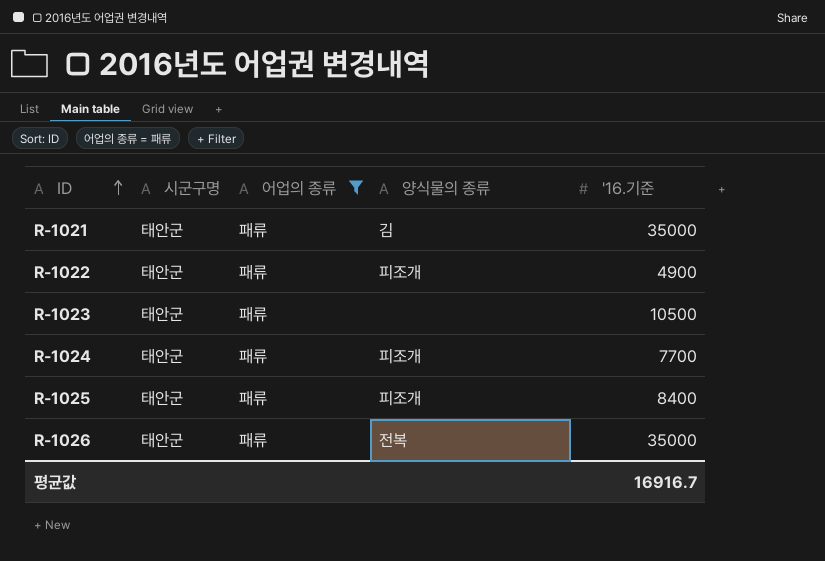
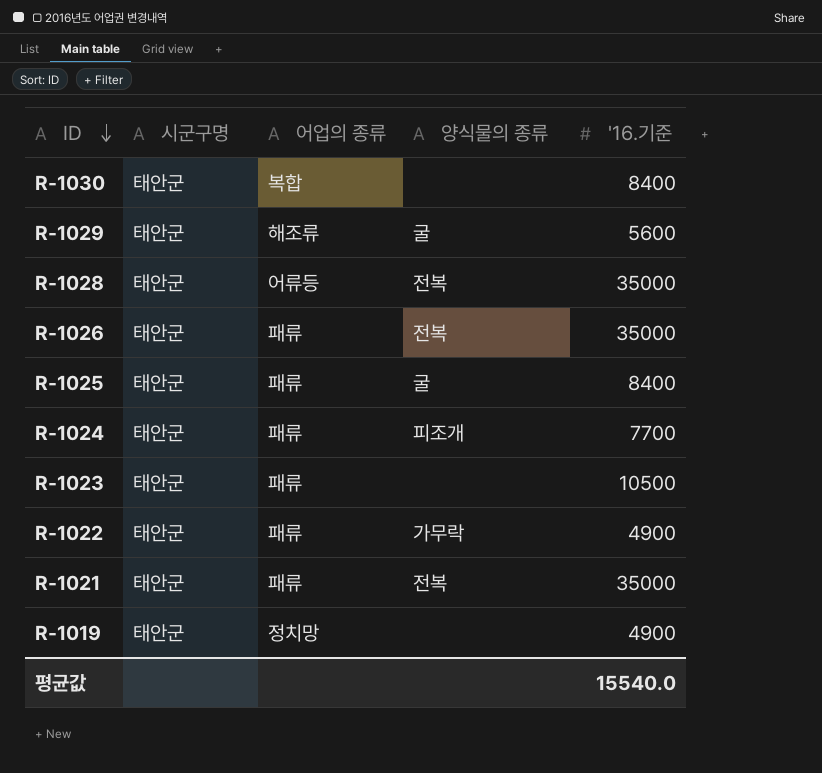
filter: 어업의 종류 = 패류 -> none
row order: ID ascending -> ID descending
R-1025 | 양식물의 종류: 피조개 -> 굴
R-1022 | 양식물의 종류: 피조개 -> 가무락
R-1021 | 양식물의 종류: 김 -> 전복
평균값 | '16.기준: 16916.7 -> 15540.0

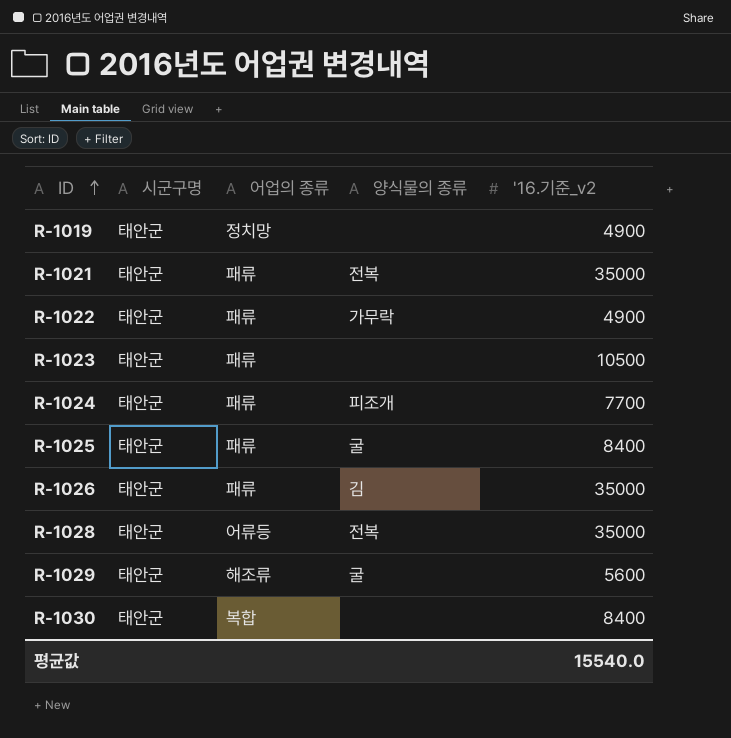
row order: ID descending -> ID ascending
column name: '16.기준 -> '16.기준_v2
R-1026 | 양식물의 종류: 전복 -> 김

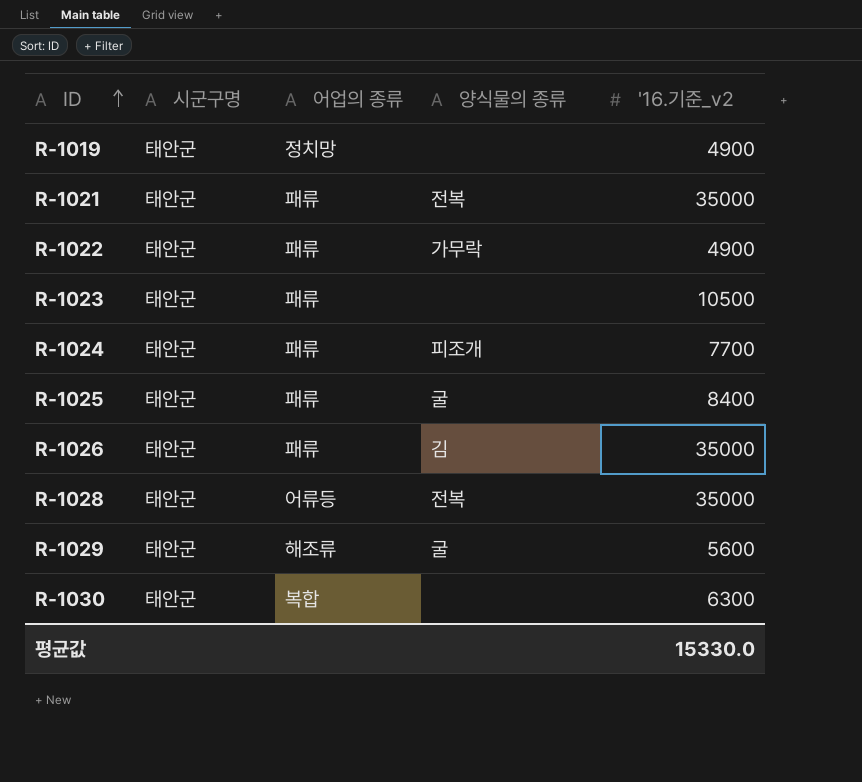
R-1030 | '16.기준_v2: 8400 -> 6300
평균값 | '16.기준_v2: 15540.0 -> 15330.0

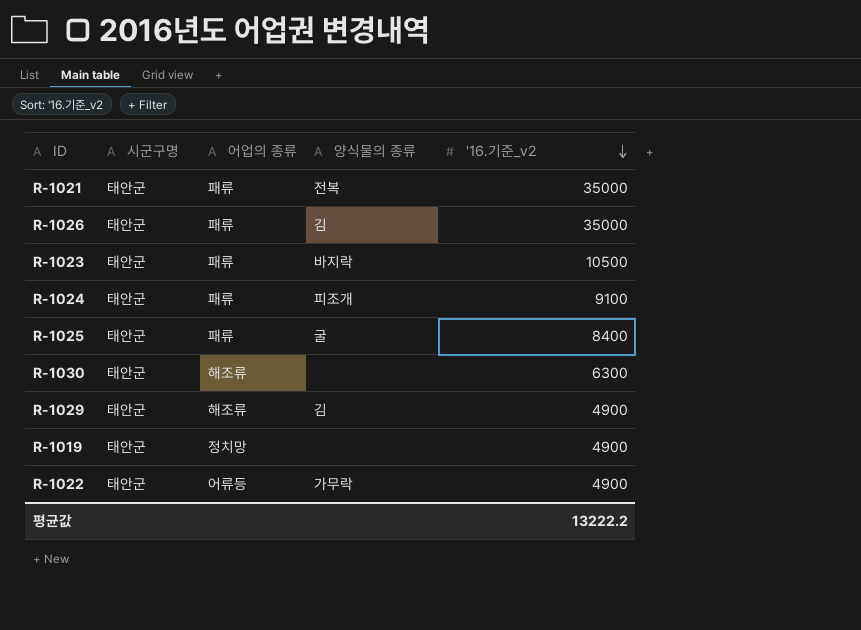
row order: ID ascending -> '16.기준_v2 descending
row R-1028: 태안군 | 어류등 | 전복 | 35000 -> none
R-1023 | 양식물의 종류: none -> 바지락
R-1024 | '16.기준_v2: 7700 -> 9100
R-1030 | 어업의 종류: 복합 -> 해조류
R-1029 | 양식물의 종류: 굴 -> 김
R-1029 | '16.기준_v2: 5600 -> 4900
R-1022 | 어업의 종류: 패류 -> 어류등
평균값 | '16.기준_v2: 15330.0 -> 13222.2

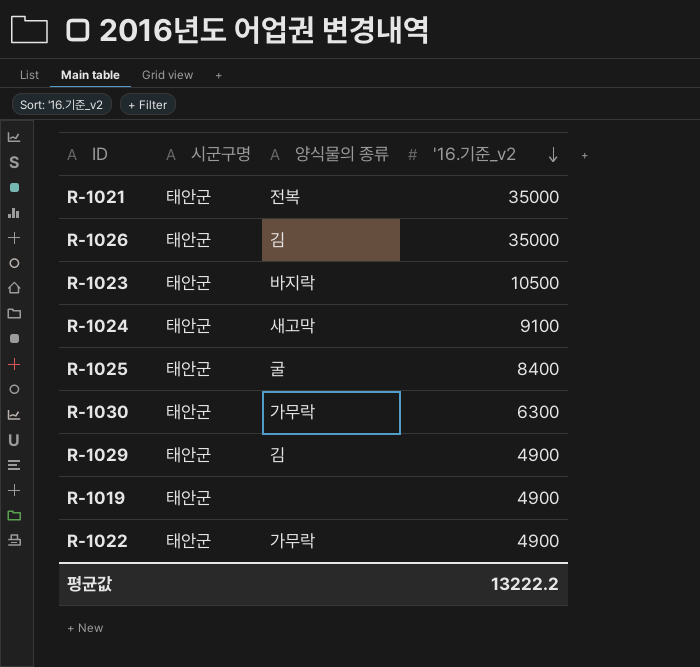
column 어업의 종류 | position: 3 -> none
R-1024 | 양식물의 종류: 피조개 -> 새고막
R-1030 | 양식물의 종류: none -> 가무락

